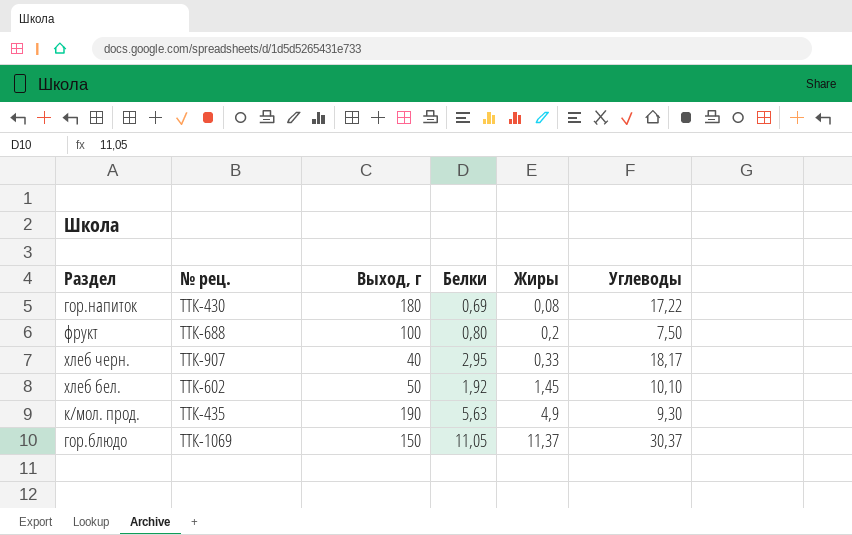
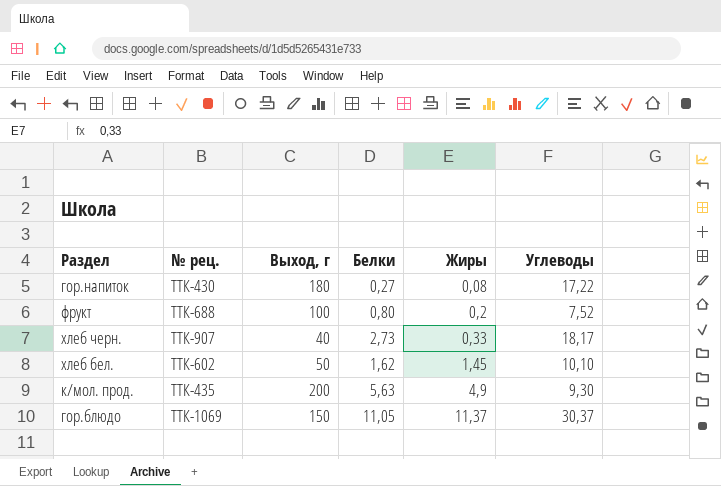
гор.напиток | Белки: 0,69 -> 0,27
фрукт | Углеводы: 7,50 -> 7,52
хлеб черн. | Белки: 2,95 -> 2,73
хлеб бел. | Белки: 1,92 -> 1,62
к/мол. прод. | Выход, г: 190 -> 200

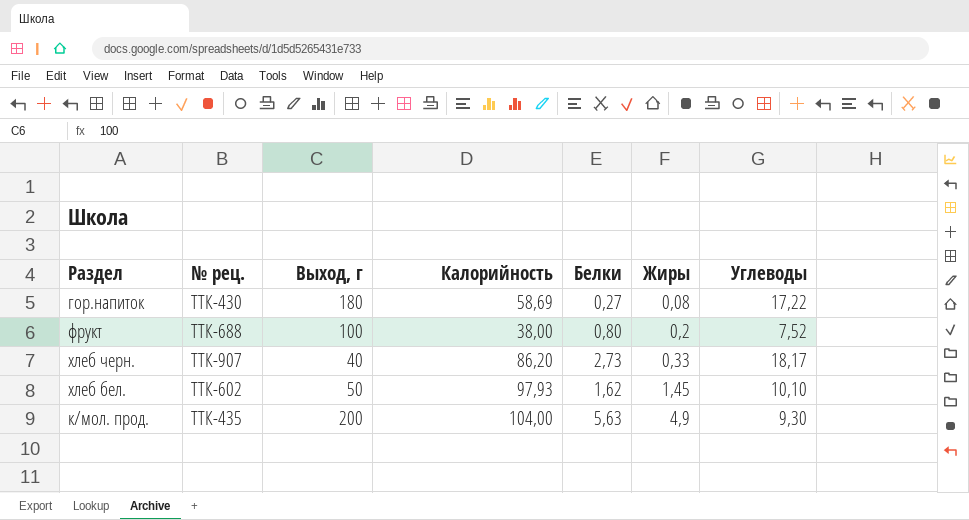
column Калорийность | position: none -> 4
row гор.блюдо: ТТК-1069 | 150 | 11,05 | 11,37 | 30,37 -> none

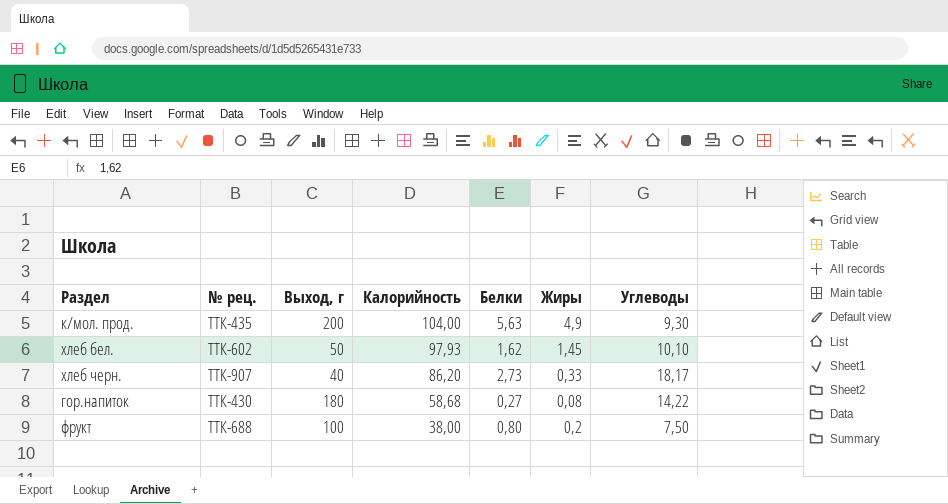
row order: Жиры ascending -> Калорийность descending
гор.напиток | Калорийность: 58,69 -> 58,68
гор.напиток | Углеводы: 17,22 -> 14,22
фрукт | Углеводы: 7,52 -> 7,50

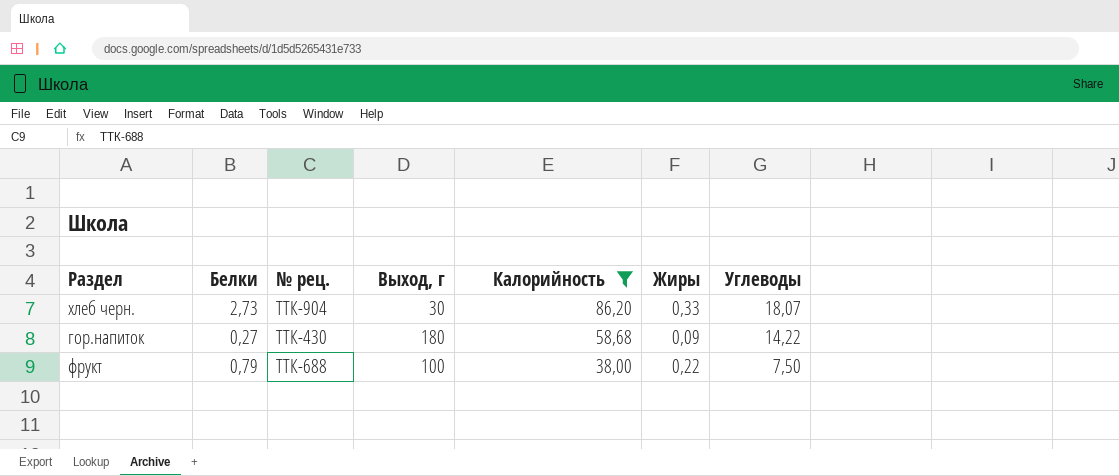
filter: none -> Калорийность <= 86,20
column Белки | position: 5 -> 2
хлеб черн. | № рец.: ТТК-907 -> ТТК-904
хлеб черн. | Выход, г: 40 -> 30
хлеб черн. | Углеводы: 18,17 -> 18,07
гор.напиток | Жиры: 0,08 -> 0,09
фрукт | Белки: 0,80 -> 0,79
фрукт | Жиры: 0,2 -> 0,22

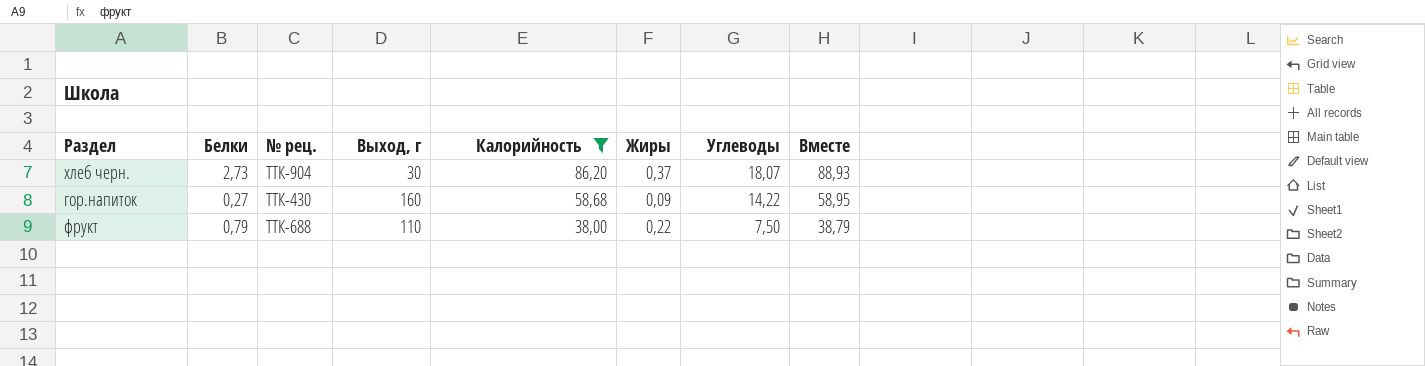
column Вместе | formula: none -> [Белки] + [Калорийность]
хлеб черн. | Жиры: 0,33 -> 0,37
гор.напиток | Выход, г: 180 -> 160
фрукт | Выход, г: 100 -> 110

